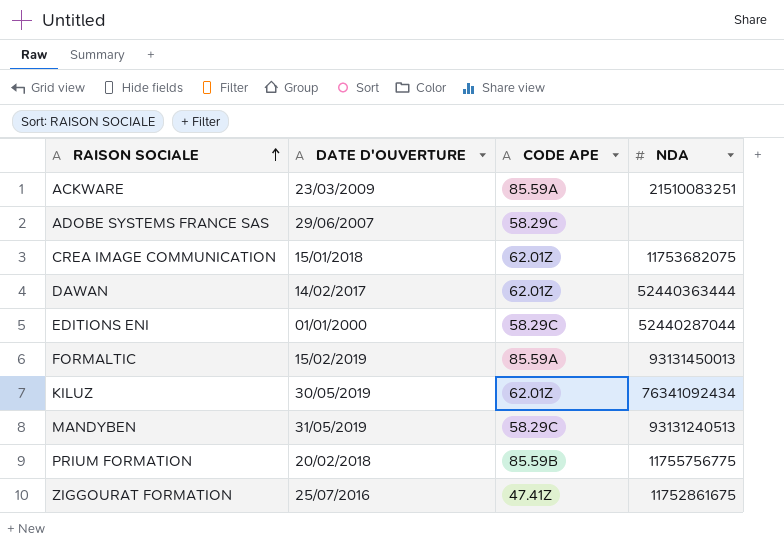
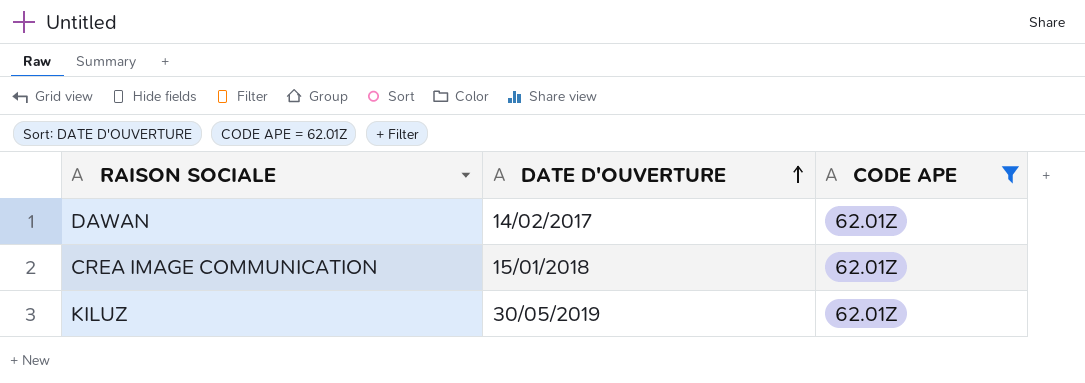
filter: none -> CODE APE = 62.01Z
row order: RAISON SOCIALE ascending -> DATE D'OUVERTURE ascending
column NDA | position: 4 -> none

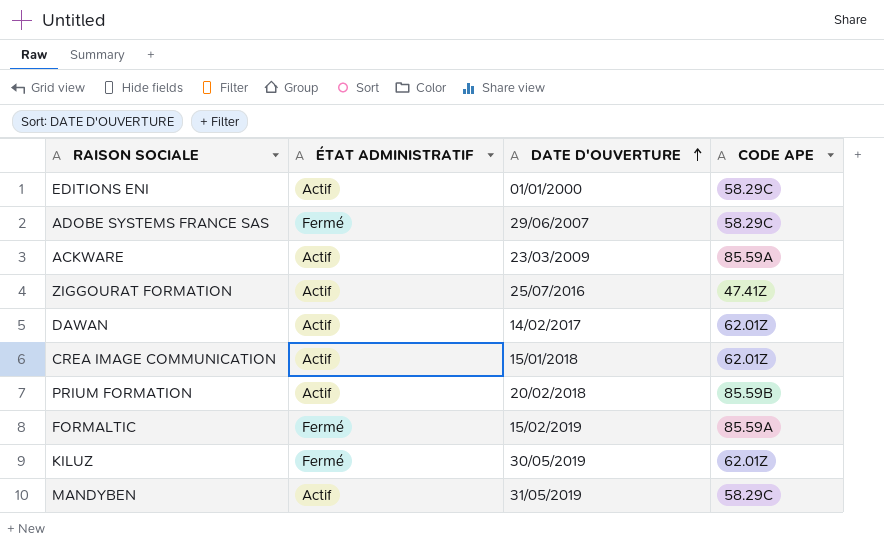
filter: CODE APE = 62.01Z -> none
column ÉTAT ADMINISTRATIF | position: none -> 2

